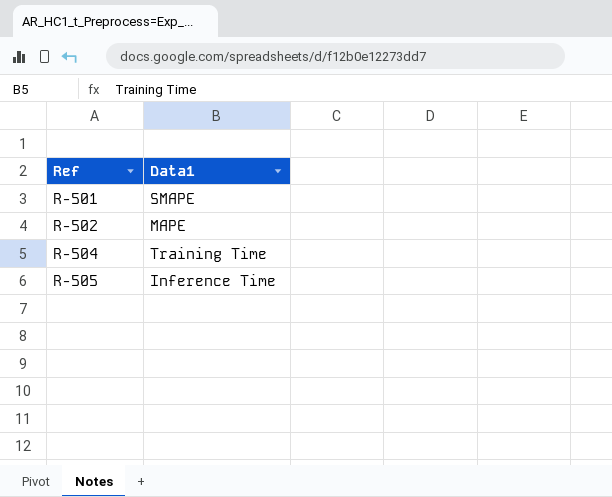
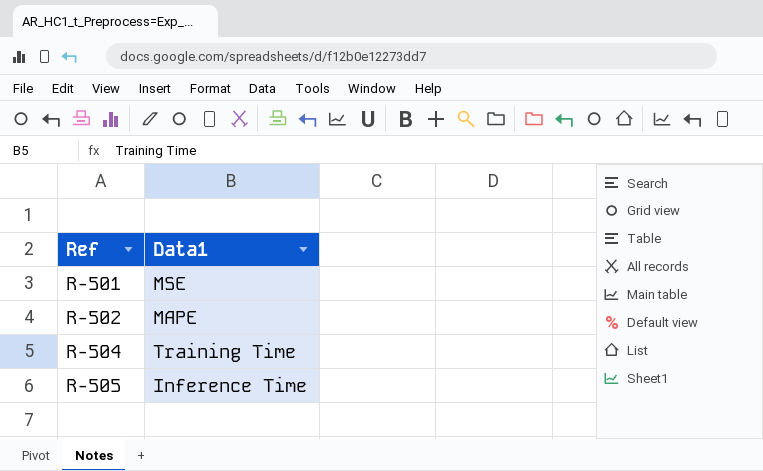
R-501 | Data1: SMAPE -> MSE

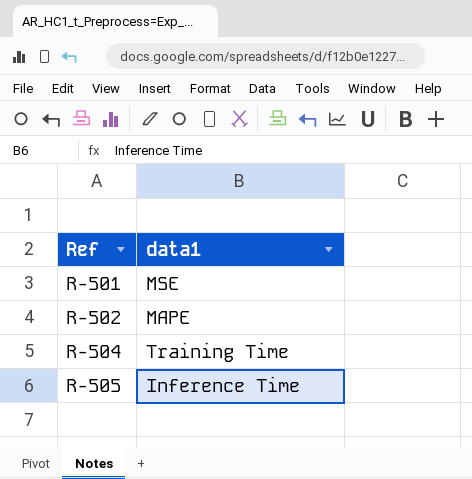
column name: Data1 -> data1

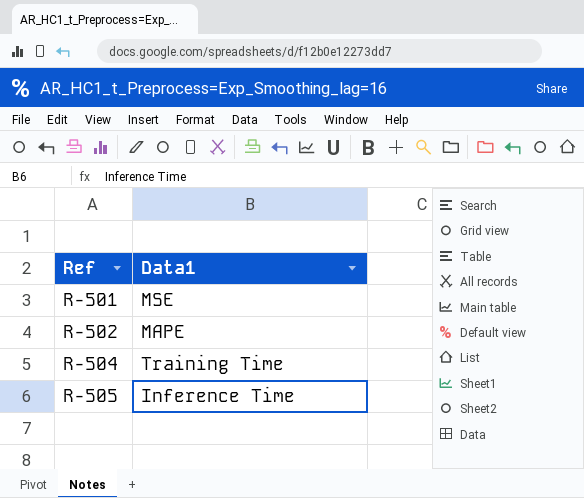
column name: data1 -> Data1

